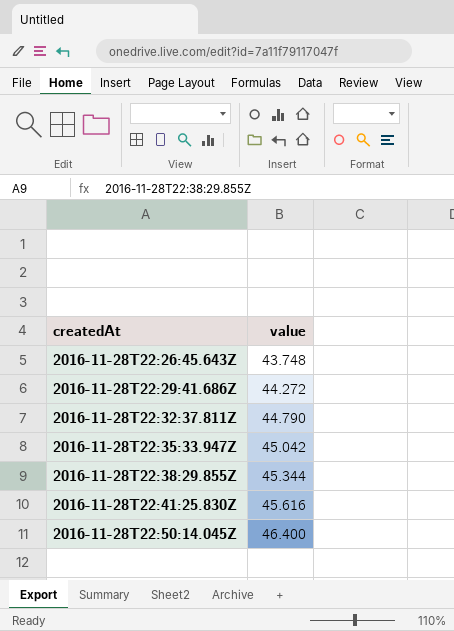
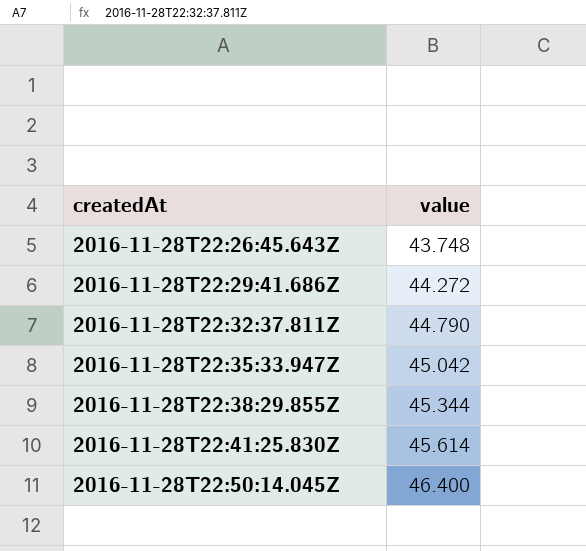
2016-11-28T22:41:25.830Z | value: 45.616 -> 45.614

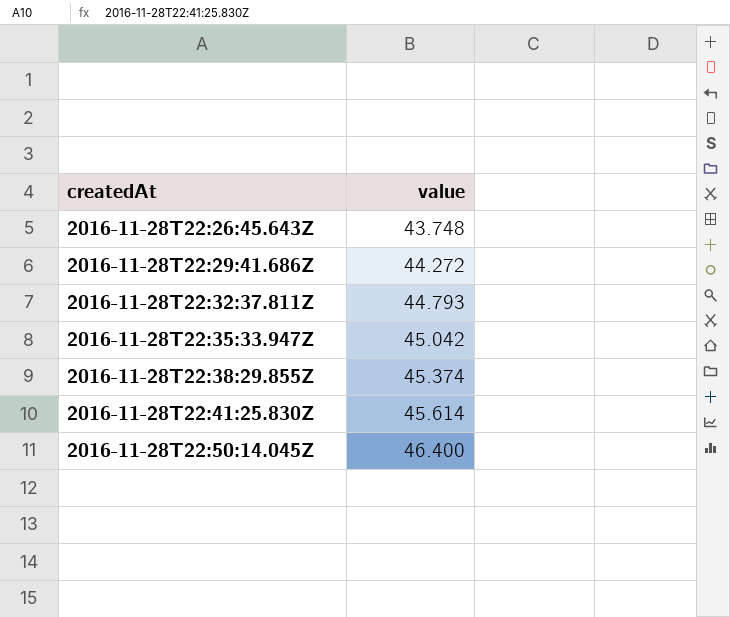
2016-11-28T22:32:37.811Z | value: 44.790 -> 44.793
2016-11-28T22:38:29.855Z | value: 45.344 -> 45.374

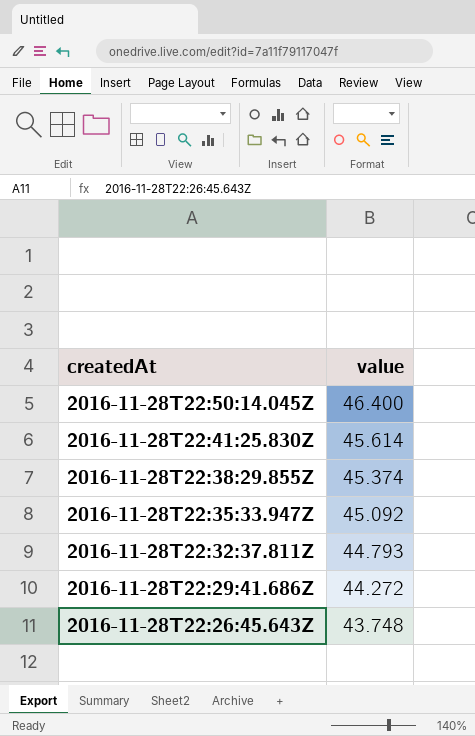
row order: createdAt ascending -> createdAt descending
2016-11-28T22:35:33.947Z | value: 45.042 -> 45.092

